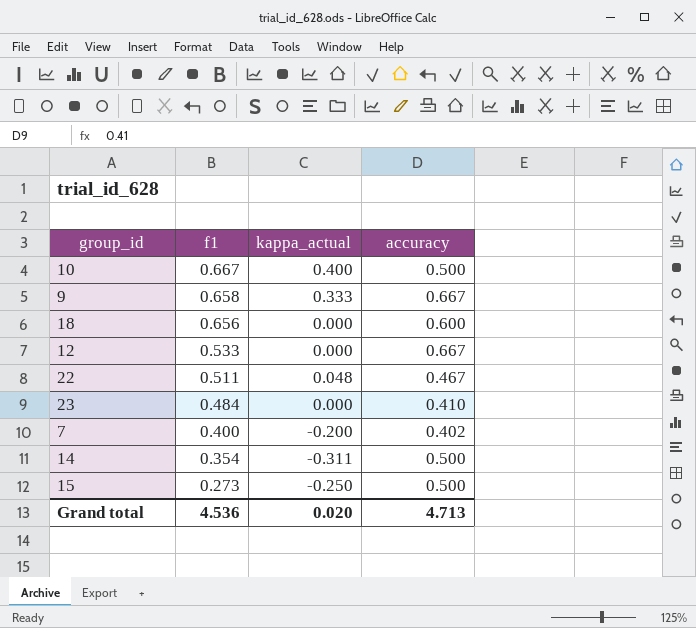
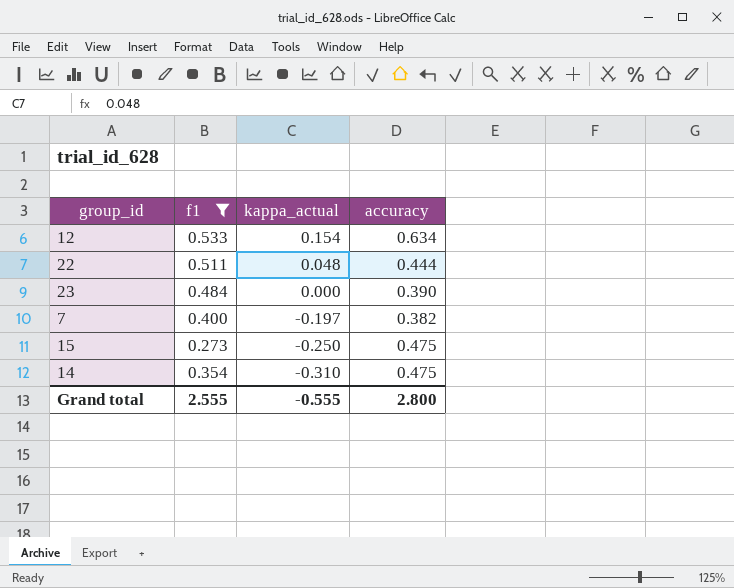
filter: none -> f1 <= 0.533
row order: f1 descending -> kappa_actual descending
12 | kappa_actual: 0.000 -> 0.154
12 | accuracy: 0.667 -> 0.634
22 | accuracy: 0.467 -> 0.444
23 | accuracy: 0.410 -> 0.390
7 | kappa_actual: -0.200 -> -0.197
7 | accuracy: 0.402 -> 0.382
15 | accuracy: 0.500 -> 0.475
14 | kappa_actual: -0.311 -> -0.310
14 | accuracy: 0.500 -> 0.475
Grand total | f1: 4.536 -> 2.555
Grand total | kappa_actual: 0.020 -> -0.555
Grand total | accuracy: 4.713 -> 2.800

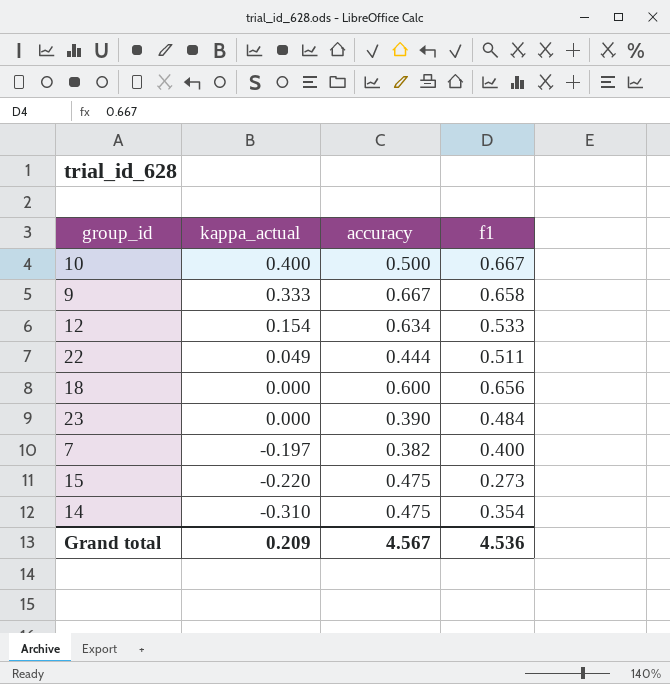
filter: f1 <= 0.533 -> none
column f1 | position: 2 -> 4
22 | kappa_actual: 0.048 -> 0.049
15 | kappa_actual: -0.250 -> -0.220
Grand total | kappa_actual: -0.555 -> 0.209
Grand total | accuracy: 2.800 -> 4.567
Grand total | f1: 2.555 -> 4.536

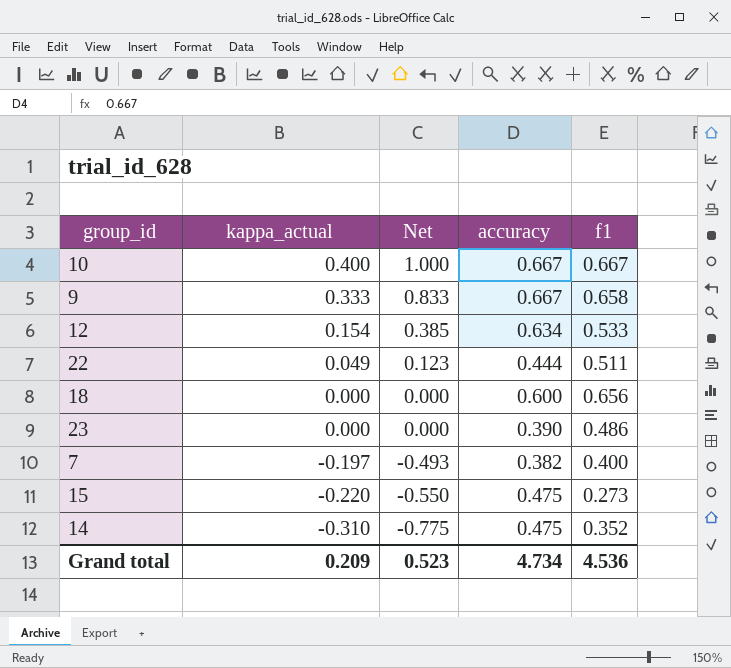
column Net | formula: none -> [kappa_actual] * 2.5
10 | accuracy: 0.500 -> 0.667
23 | f1: 0.484 -> 0.486
14 | f1: 0.354 -> 0.352
Grand total | accuracy: 4.567 -> 4.734

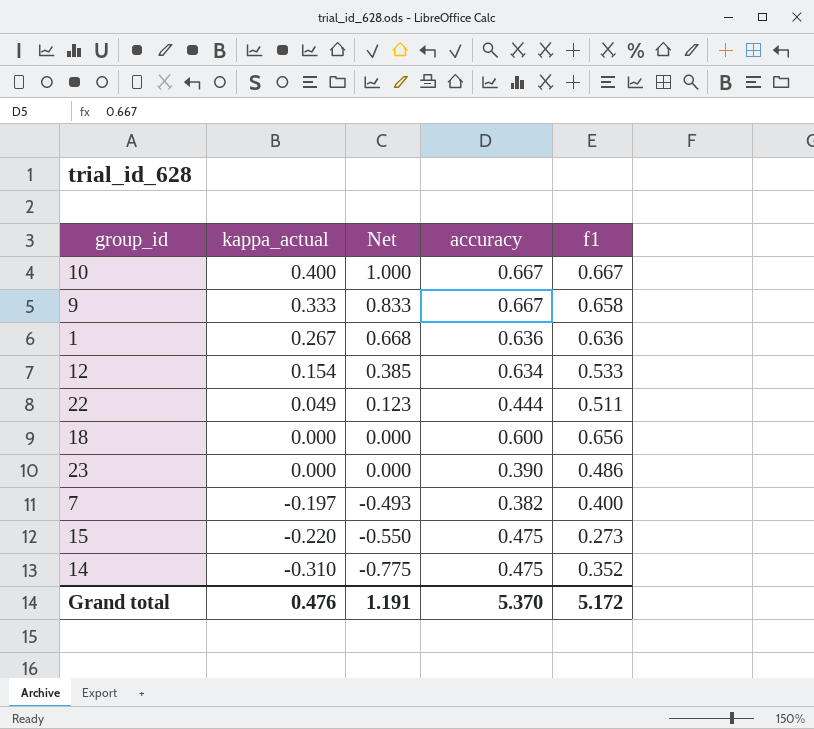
row 1: none -> 0.267 | 0.668 | 0.636 | 0.636
Grand total | kappa_actual: 0.209 -> 0.476
Grand total | Net: 0.523 -> 1.191
Grand total | accuracy: 4.734 -> 5.370
Grand total | f1: 4.536 -> 5.172

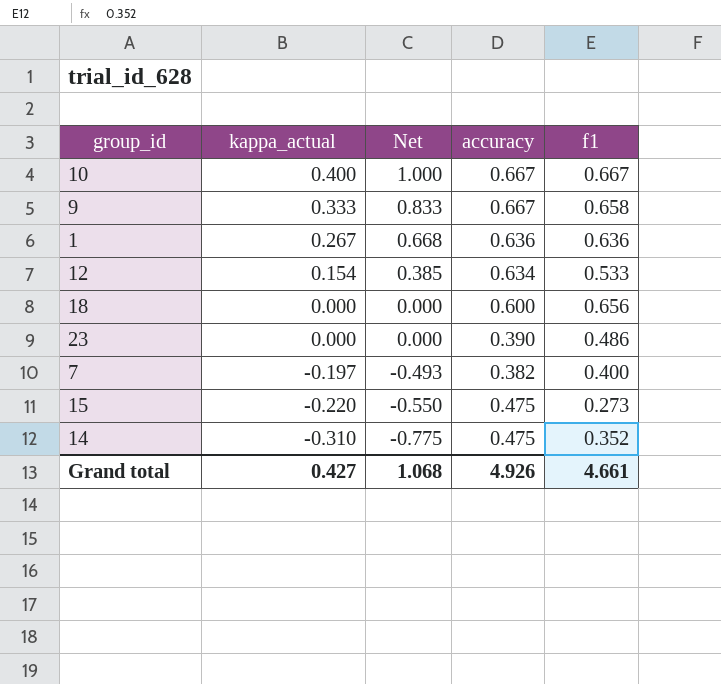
row 22: 0.049 | 0.123 | 0.444 | 0.511 -> none
Grand total | kappa_actual: 0.476 -> 0.427
Grand total | Net: 1.191 -> 1.068
Grand total | accuracy: 5.370 -> 4.926
Grand total | f1: 5.172 -> 4.661

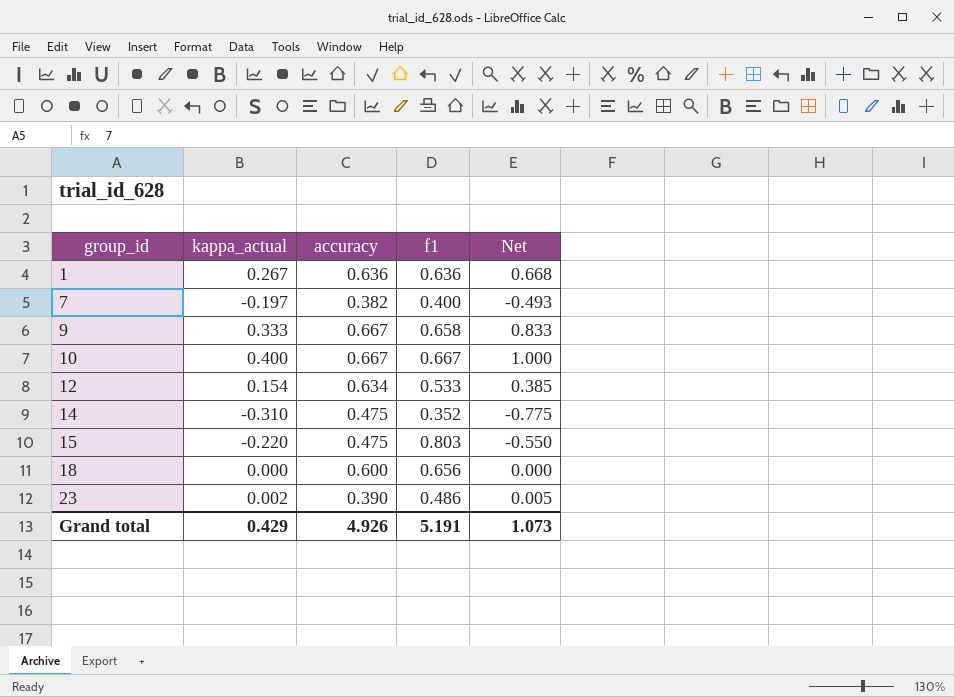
row order: kappa_actual descending -> group_id ascending
column Net | position: 3 -> 5
15 | f1: 0.273 -> 0.803
23 | kappa_actual: 0.000 -> 0.002
23 | Net: 0.000 -> 0.005
Grand total | kappa_actual: 0.427 -> 0.429
Grand total | f1: 4.661 -> 5.191
Grand total | Net: 1.068 -> 1.073

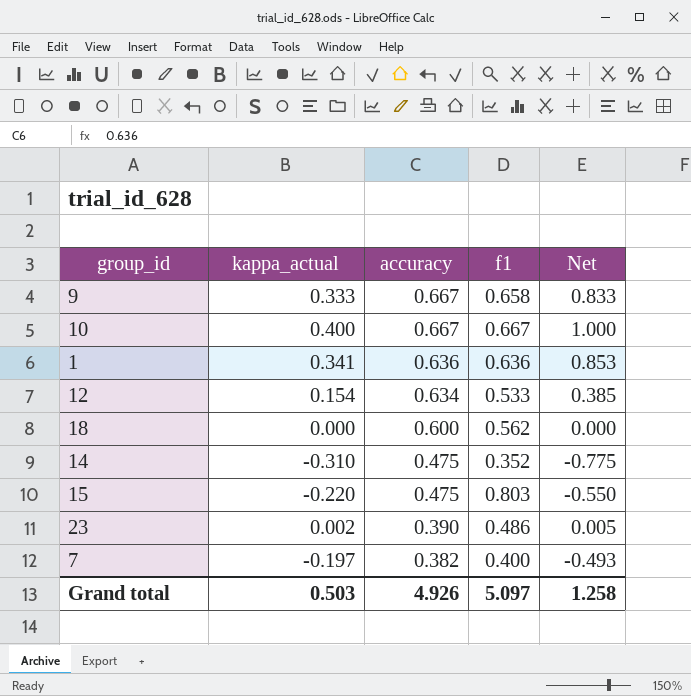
row order: group_id ascending -> accuracy descending
1 | kappa_actual: 0.267 -> 0.341
1 | Net: 0.668 -> 0.853
18 | f1: 0.656 -> 0.562
Grand total | kappa_actual: 0.429 -> 0.503
Grand total | f1: 5.191 -> 5.097
Grand total | Net: 1.073 -> 1.258

